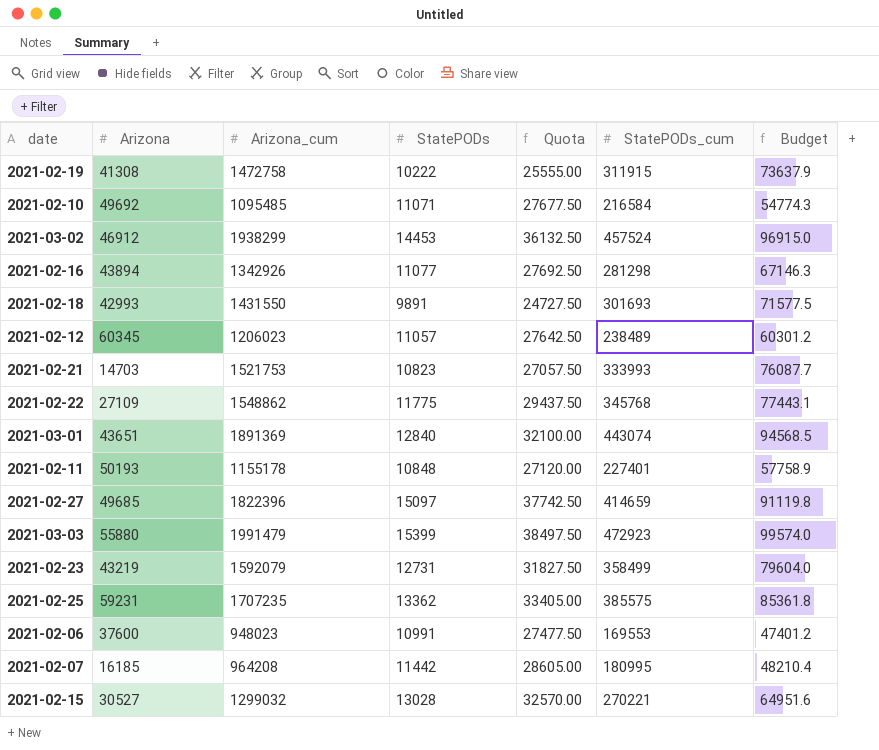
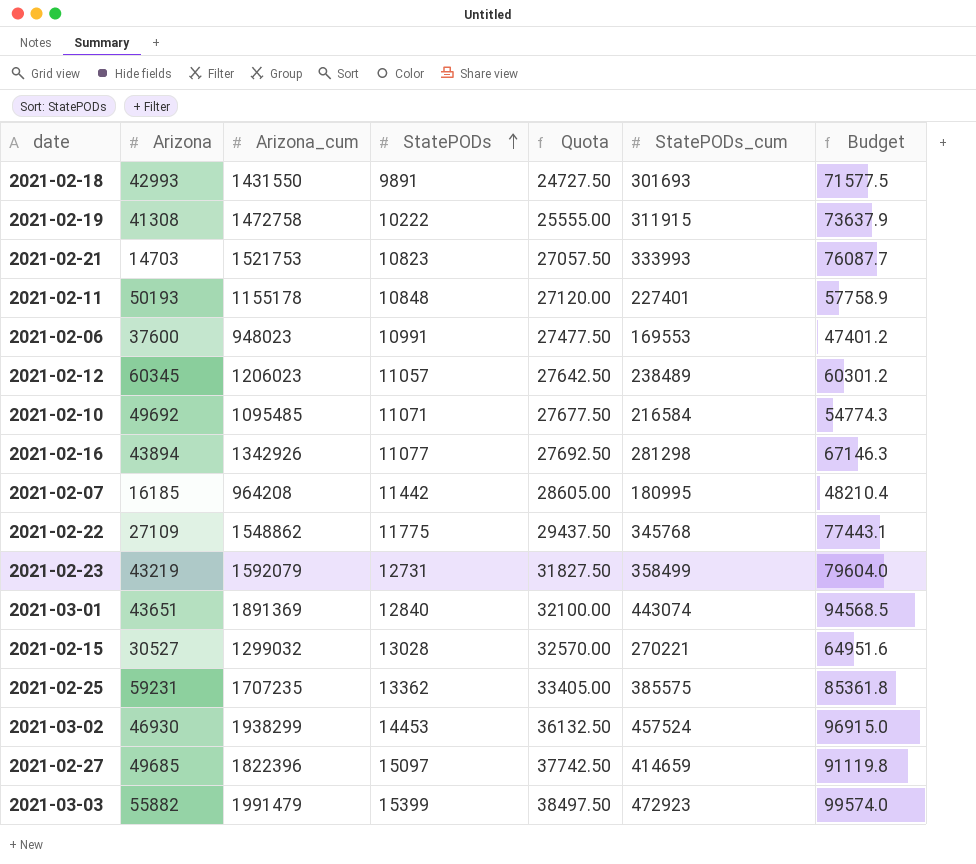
row order: none -> StatePODs ascending
2021-03-02 | Arizona: 46912 -> 46930
2021-03-03 | Arizona: 55880 -> 55882

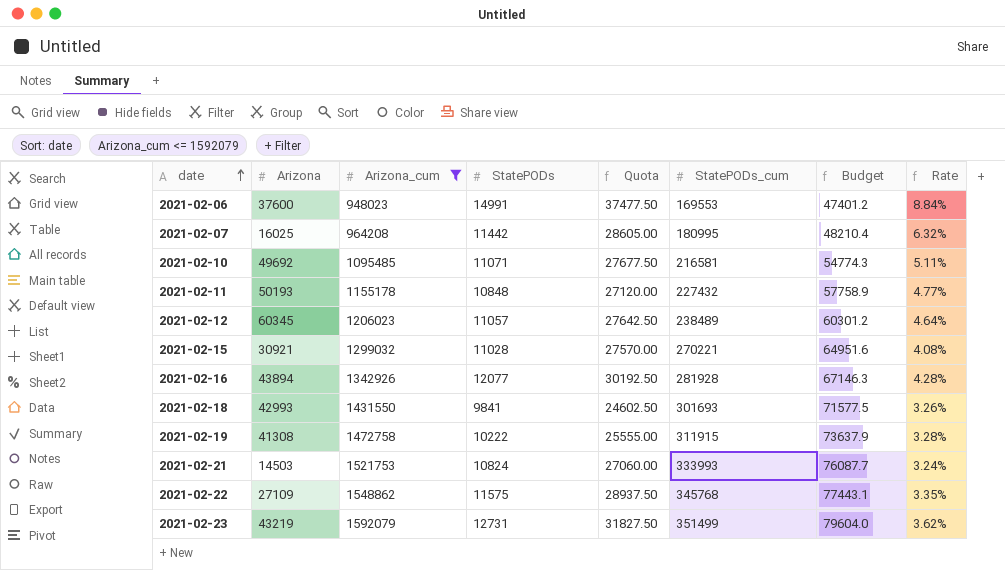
filter: none -> Arizona_cum <= 1592079
row order: StatePODs ascending -> date ascending
column Rate | formula: none -> [StatePODs] / [StatePODs_cum]
2021-02-06 | StatePODs: 10991 -> 14991
2021-02-06 | Quota: 27477.50 -> 37477.50
2021-02-07 | Arizona: 16185 -> 16025
2021-02-10 | StatePODs_cum: 216584 -> 216581
2021-02-11 | StatePODs_cum: 227401 -> 227432
2021-02-15 | Arizona: 30527 -> 30921
2021-02-15 | StatePODs: 13028 -> 11028
2021-02-15 | Quota: 32570.00 -> 27570.00
2021-02-16 | StatePODs: 11077 -> 12077
2021-02-16 | Quota: 27692.50 -> 30192.50
2021-02-16 | StatePODs_cum: 281298 -> 281928
2021-02-18 | StatePODs: 9891 -> 9841
2021-02-18 | Quota: 24727.50 -> 24602.50
2021-02-21 | Arizona: 14703 -> 14503
2021-02-21 | StatePODs: 10823 -> 10824
2021-02-21 | Quota: 27057.50 -> 27060.00
2021-02-22 | StatePODs: 11775 -> 11575
2021-02-22 | Quota: 29437.50 -> 28937.50
2021-02-23 | StatePODs_cum: 358499 -> 351499

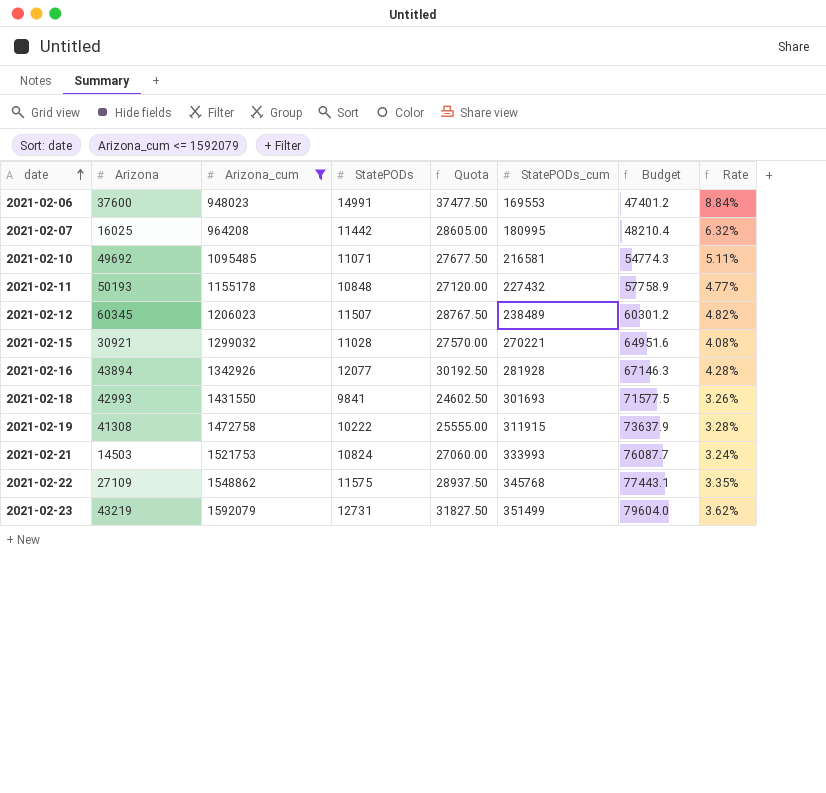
2021-02-12 | StatePODs: 11057 -> 11507
2021-02-12 | Quota: 27642.50 -> 28767.50
2021-02-12 | Rate: 4.64% -> 4.82%

